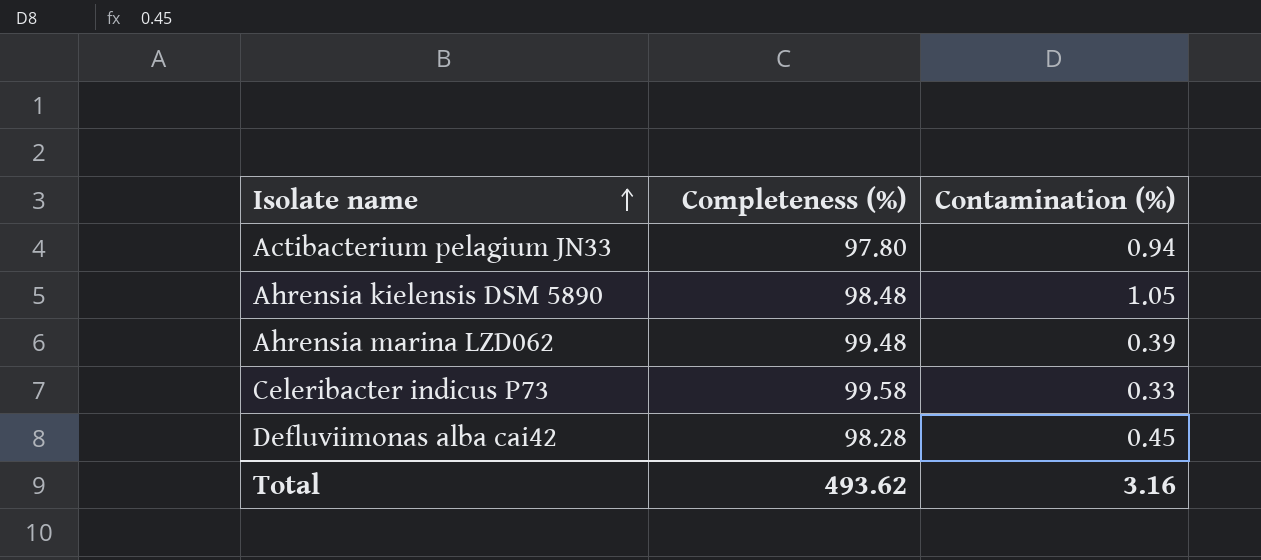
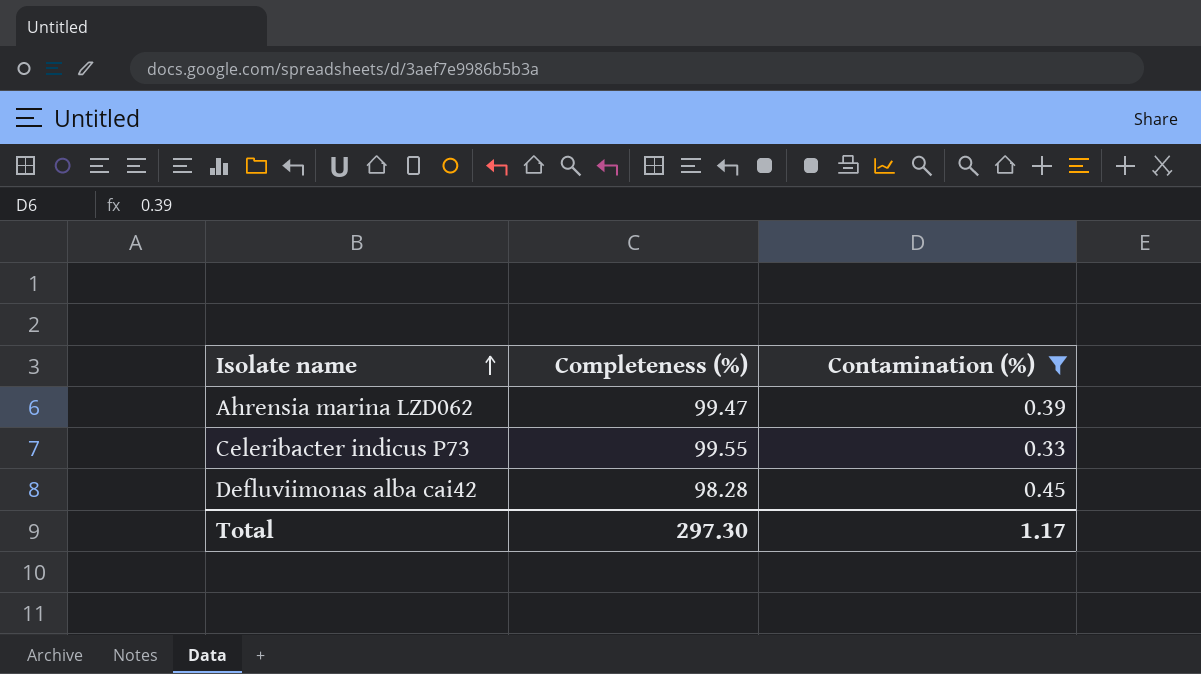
filter: none -> Contamination (%) <= 0.45
Ahrensia marina LZD062 | Completeness (%): 99.48 -> 99.47
Celeribacter indicus P73 | Completeness (%): 99.58 -> 99.55
Total | Completeness (%): 493.62 -> 297.30
Total | Contamination (%): 3.16 -> 1.17

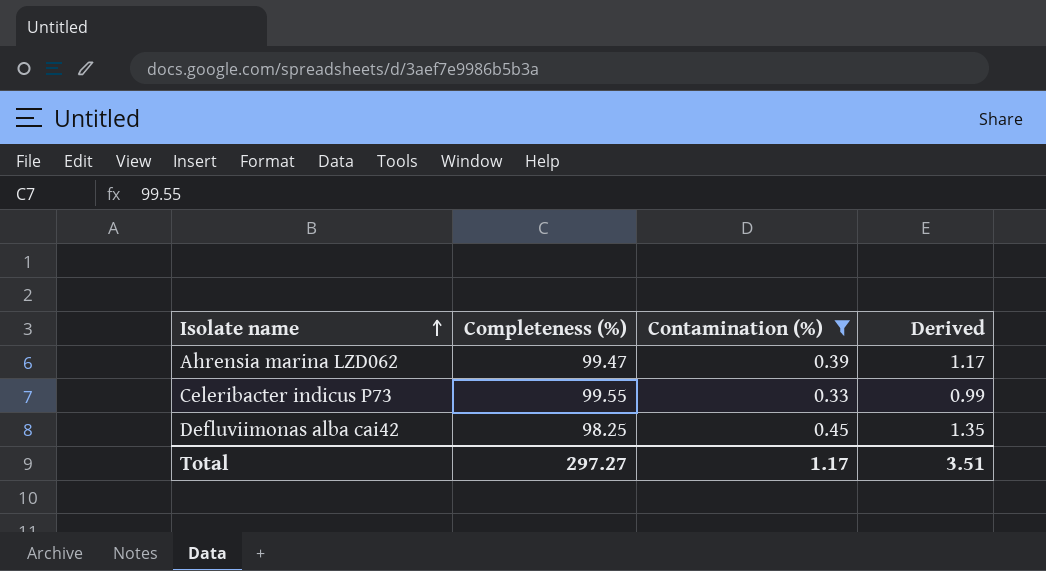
column Derived | formula: none -> [Contamination (%)] * 3
Defluviimonas alba cai42 | Completeness (%): 98.28 -> 98.25
Total | Completeness (%): 297.30 -> 297.27

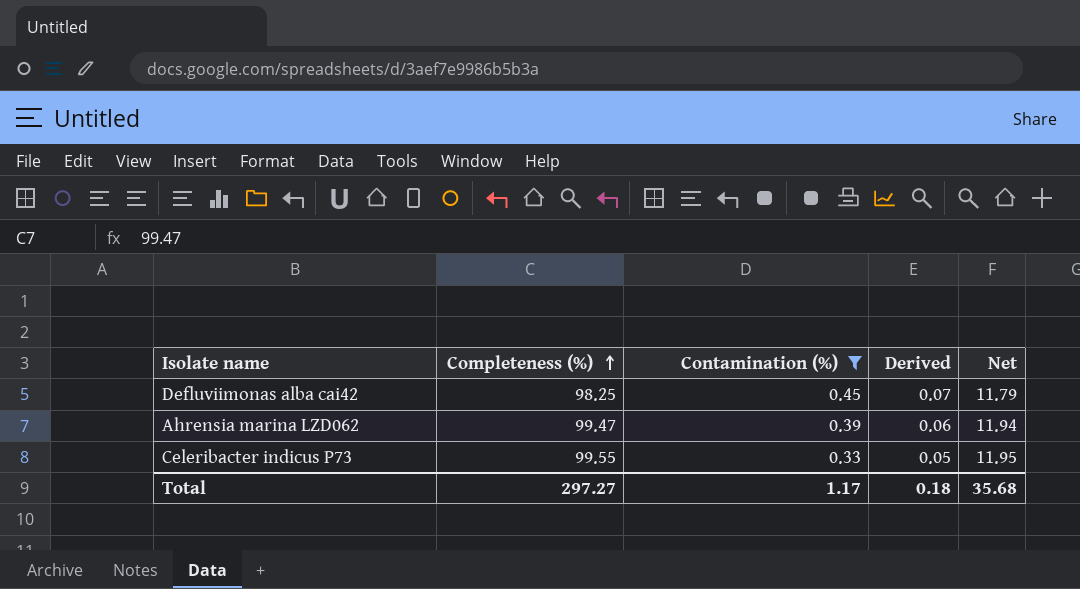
row order: Isolate name ascending -> Completeness (%) ascending
column Derived | formula: [Contamination (%)] * 3 -> [Contamination (%)] * 0.15
column Net | formula: none -> [Completeness (%)] * 0.12
Total | Derived: 3.51 -> 0.18

